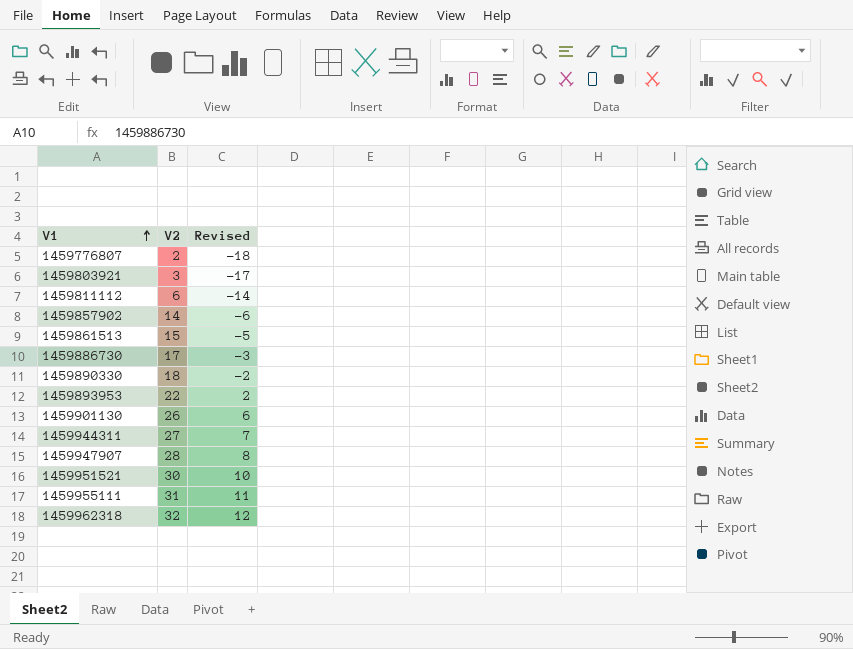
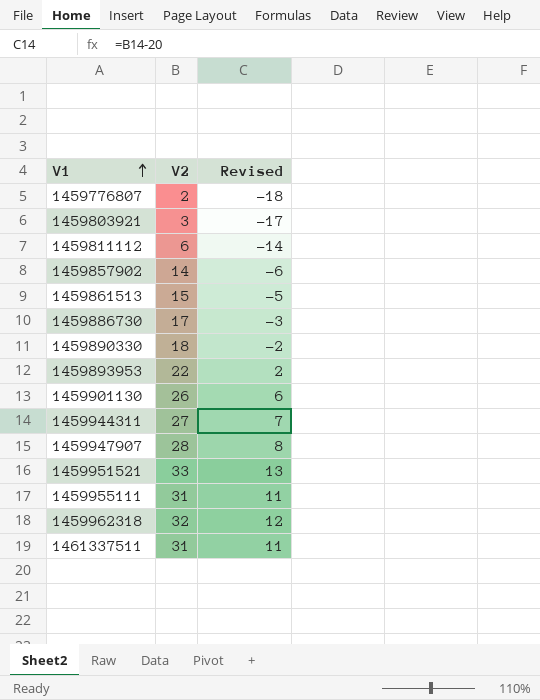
1459951521 | V2: 30 -> 33
1459951521 | Revised: 10 -> 13
row 1461337511: none -> 31 | 11

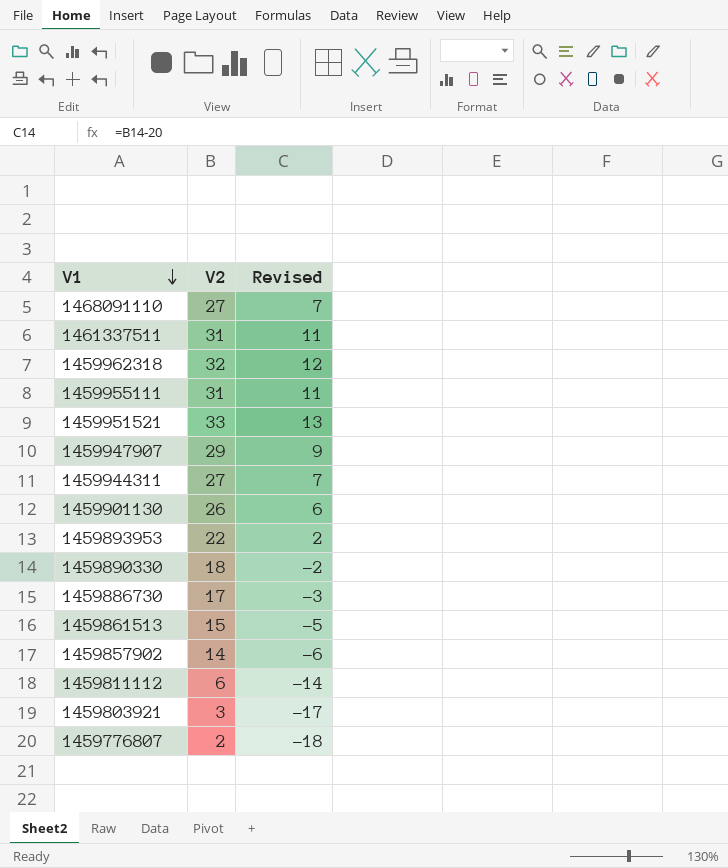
row order: V1 ascending -> V1 descending
row 1468091110: none -> 27 | 7
1459947907 | V2: 28 -> 29
1459947907 | Revised: 8 -> 9

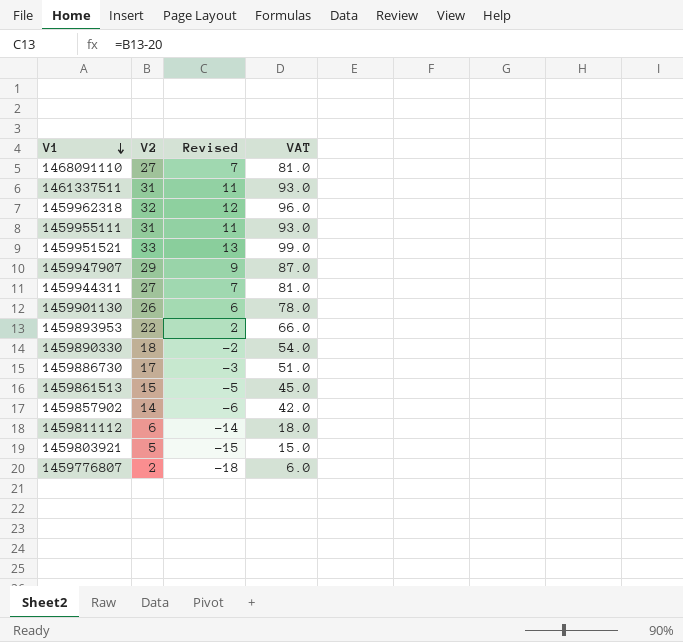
column VAT | formula: none -> [V2] * 3
1459803921 | V2: 3 -> 5
1459803921 | Revised: -17 -> -15

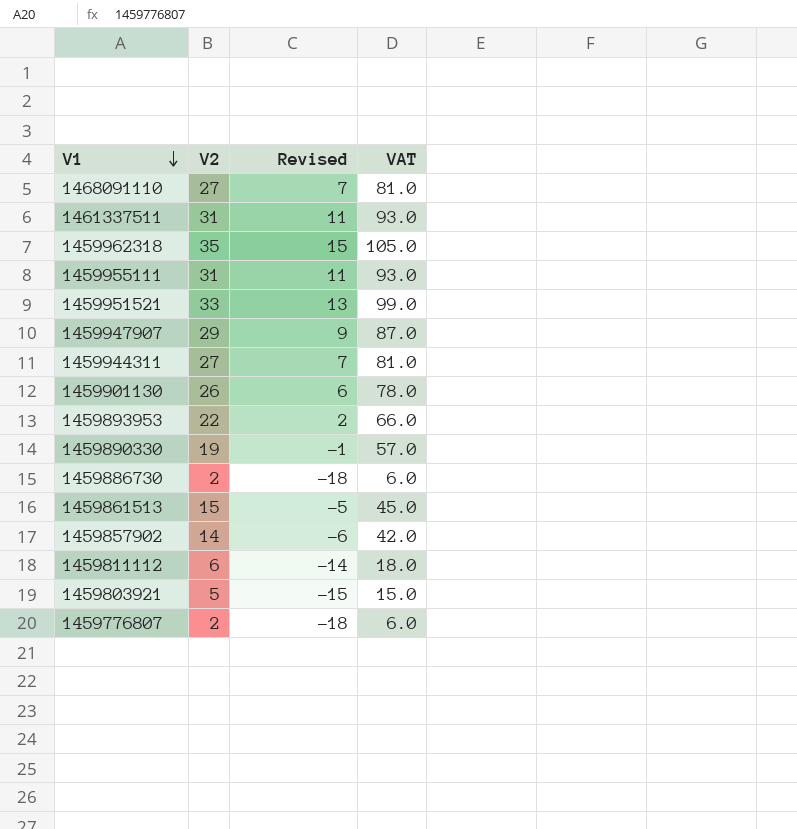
1459962318 | V2: 32 -> 35
1459962318 | Revised: 12 -> 15
1459962318 | VAT: 96.0 -> 105.0
1459890330 | V2: 18 -> 19
1459890330 | Revised: -2 -> -1
1459890330 | VAT: 54.0 -> 57.0
1459886730 | V2: 17 -> 2
1459886730 | Revised: -3 -> -18
1459886730 | VAT: 51.0 -> 6.0

